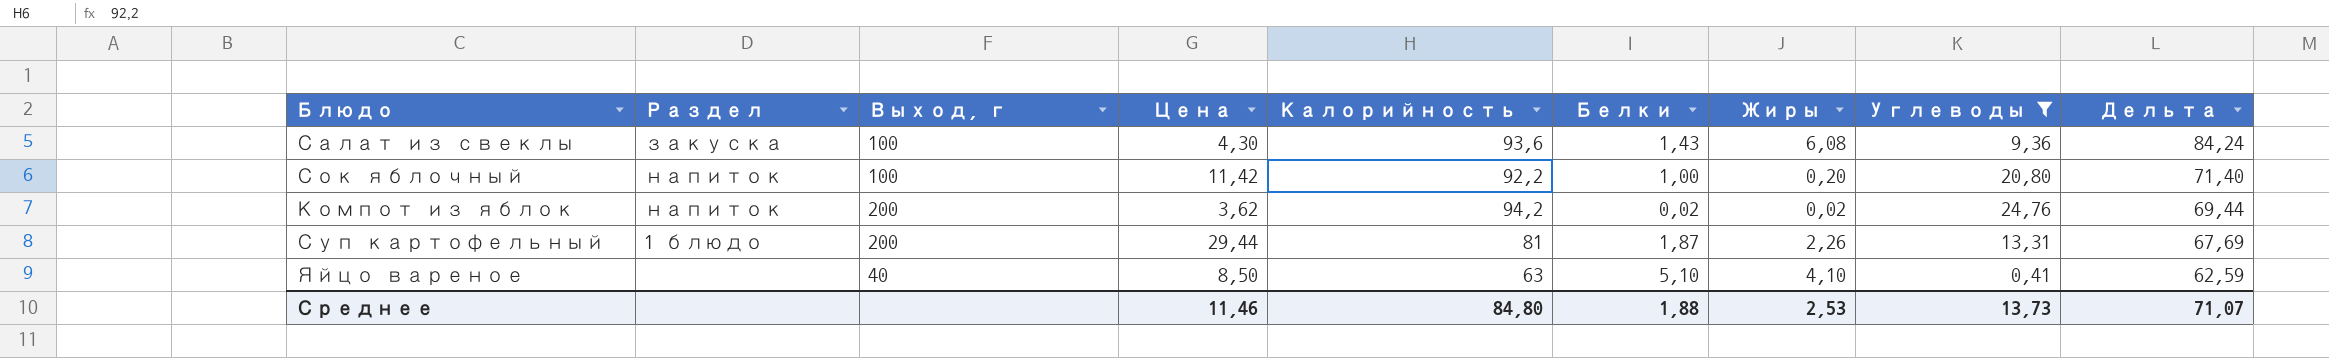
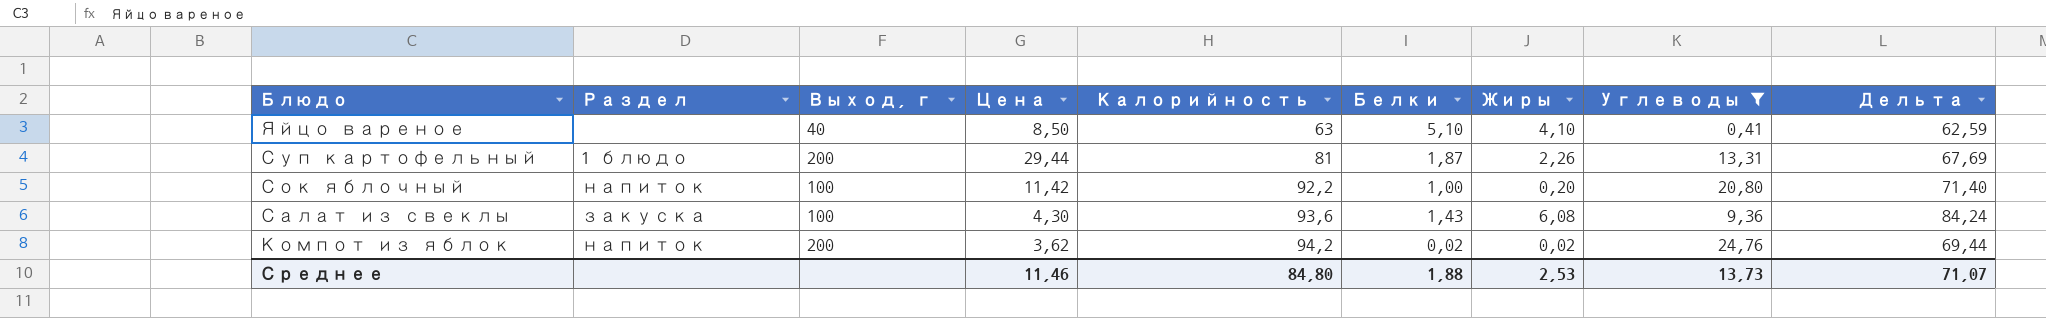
row order: Дельта descending -> Блюдо descending

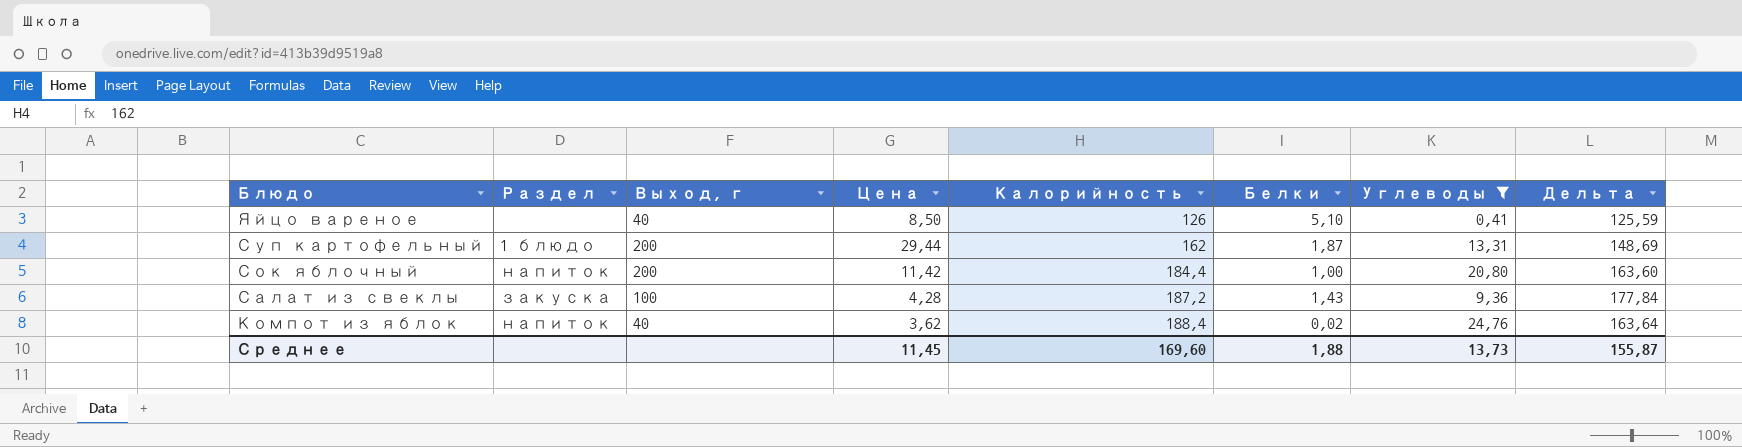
column Жиры | position: 7 -> none
Яйцо вареное | Калорийность: 63 -> 126
Яйцо вареное | Дельта: 62,59 -> 125,59
Суп картофельный | Калорийность: 81 -> 162
Суп картофельный | Дельта: 67,69 -> 148,69
Сок яблочный | Выход, г: 100 -> 200
Сок яблочный | Калорийность: 92,2 -> 184,4
Сок яблочный | Дельта: 71,40 -> 163,60
Салат из свеклы | Цена: 4,30 -> 4,28
Салат из свеклы | Калорийность: 93,6 -> 187,2
Салат из свеклы | Дельта: 84,24 -> 177,84
Компот из яблок | Выход, г: 200 -> 40
Компот из яблок | Калорийность: 94,2 -> 188,4
Компот из яблок | Дельта: 69,44 -> 163,64
Среднее | Цена: 11,46 -> 11,45
Среднее | Калорийность: 84,80 -> 169,60
Среднее | Дельта: 71,07 -> 155,87

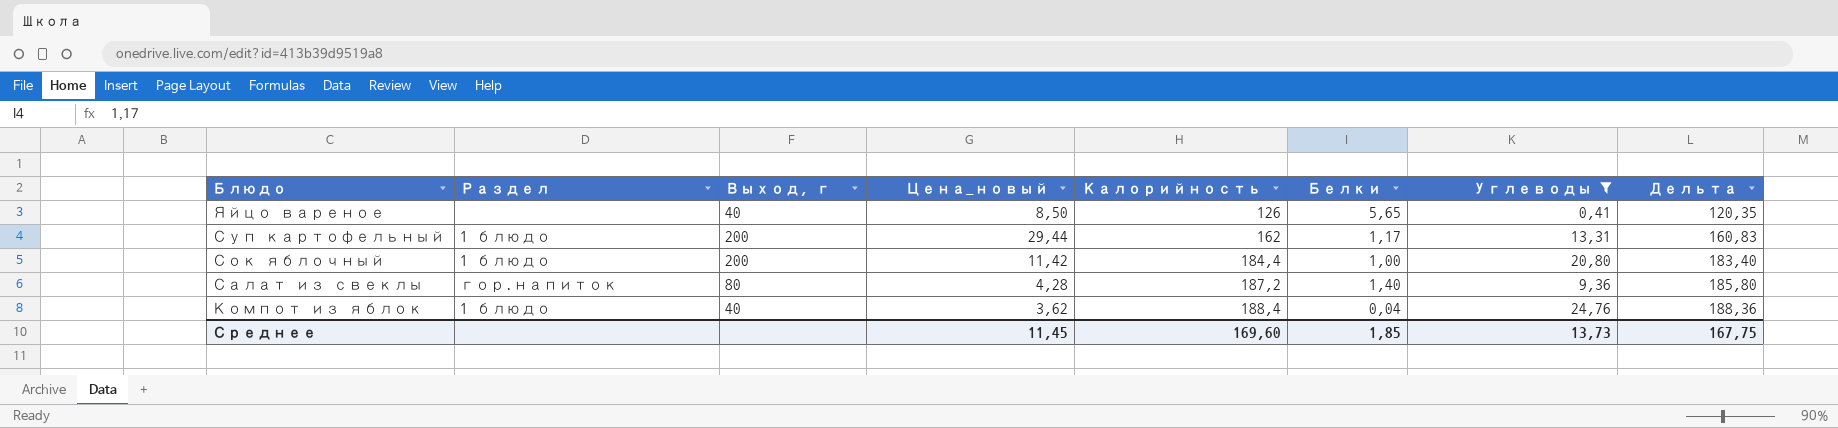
column name: Цена -> Цена_новый
column Дельта | formula: [Калорийность] - [Углеводы] -> [Калорийность] - [Белки]
Яйцо вареное | Белки: 5,10 -> 5,65
Суп картофельный | Белки: 1,87 -> 1,17
Сок яблочный | Раздел: напиток -> 1 блюдо
Салат из свеклы | Раздел: закуска -> гор.напиток
Салат из свеклы | Выход, г: 100 -> 80
Салат из свеклы | Белки: 1,43 -> 1,40
Компот из яблок | Раздел: напиток -> 1 блюдо
Компот из яблок | Белки: 0,02 -> 0,04
Среднее | Белки: 1,88 -> 1,85
Среднее | Дельта: 155,87 -> 167,75

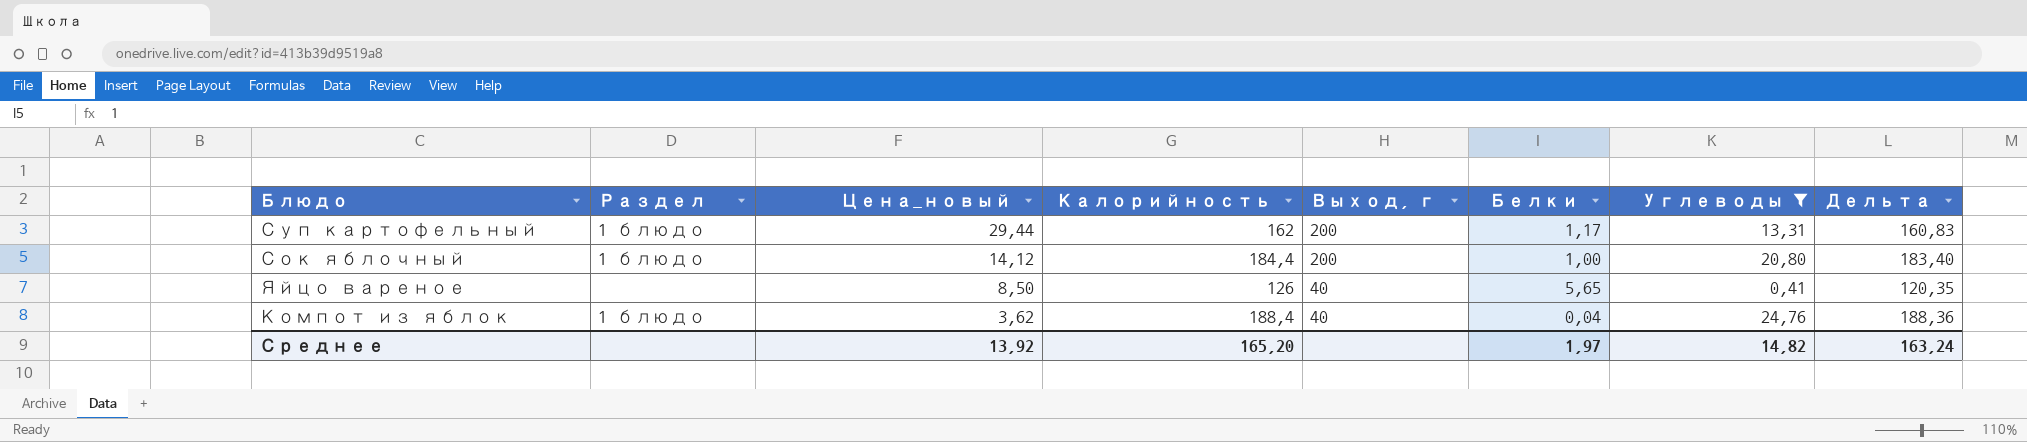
row order: Блюдо descending -> Цена_новый descending
column Выход, г | position: 3 -> 5
row Салат из свеклы: гор.напиток | 80 | 4,28 | 187,2 | 1,40 | 9,36 | 185,80 -> none
Сок яблочный | Цена_новый: 11,42 -> 14,12
Среднее | Цена_новый: 11,45 -> 13,92
Среднее | Калорийность: 169,60 -> 165,20
Среднее | Белки: 1,85 -> 1,97
Среднее | Углеводы: 13,73 -> 14,82
Среднее | Дельта: 167,75 -> 163,24

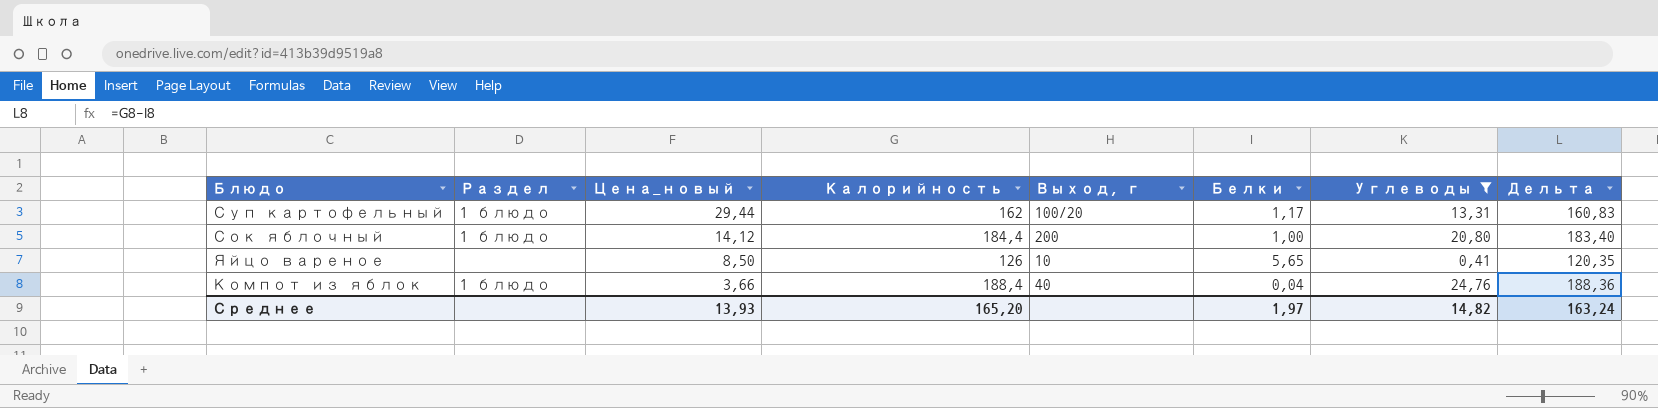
Суп картофельный | Выход, г: 200 -> 100/20
Яйцо вареное | Выход, г: 40 -> 10
Компот из яблок | Цена_новый: 3,62 -> 3,66
Среднее | Цена_новый: 13,92 -> 13,93

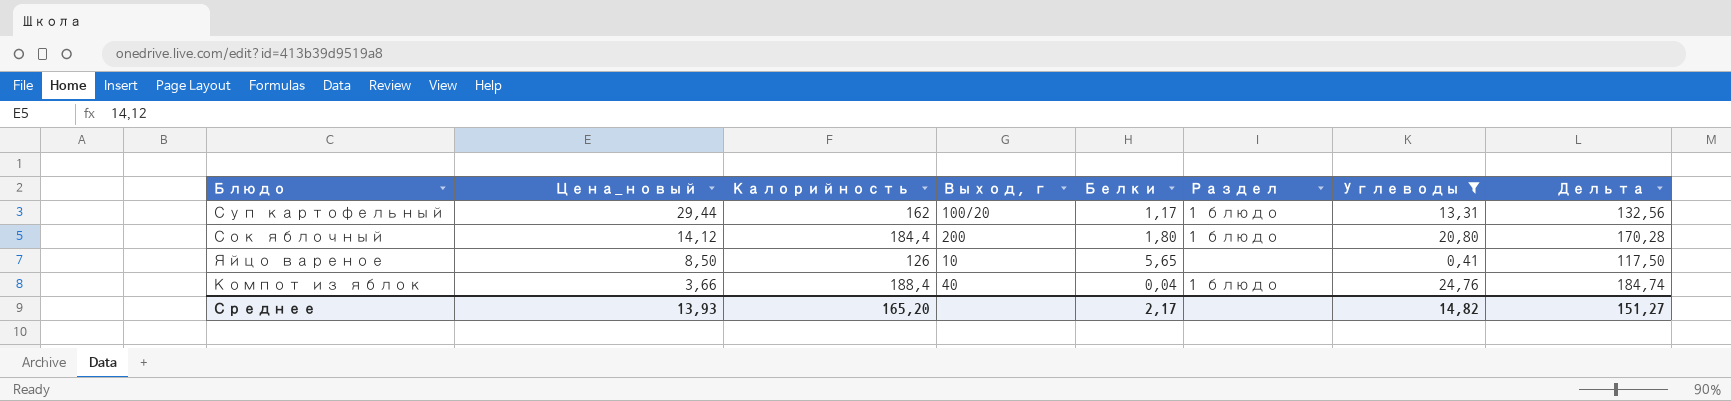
column Раздел | position: 2 -> 6
column Дельта | formula: [Калорийность] - [Белки] -> [Калорийность] - [Цена_новый]
Сок яблочный | Белки: 1,00 -> 1,80
Среднее | Белки: 1,97 -> 2,17
Среднее | Дельта: 163,24 -> 151,27

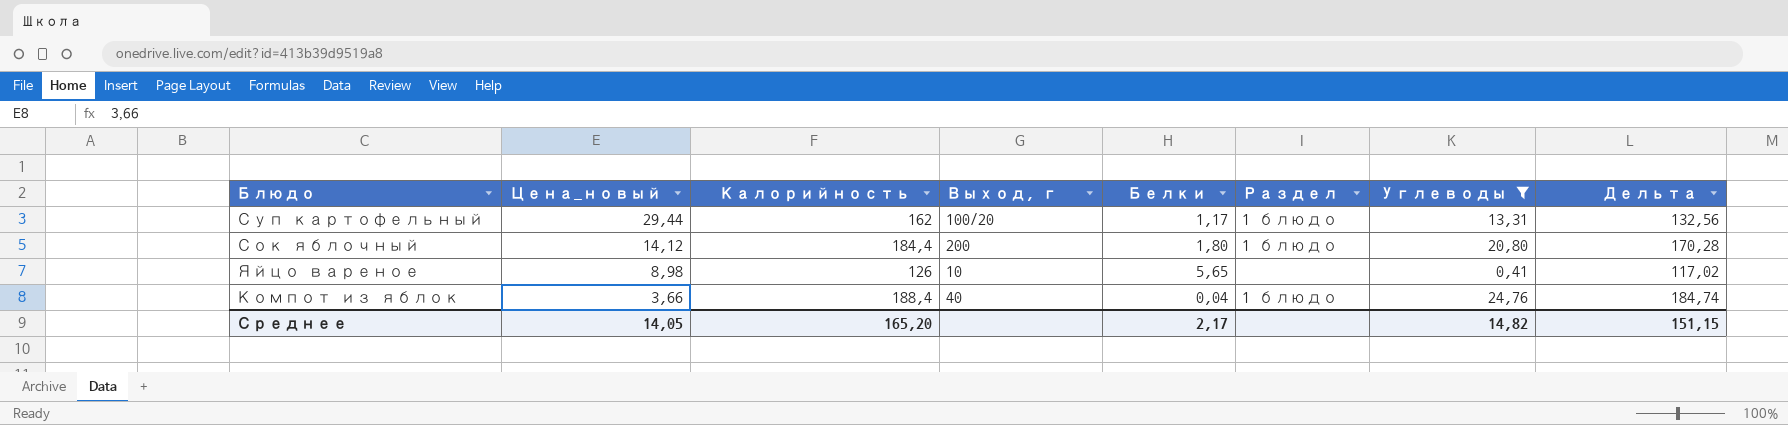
Яйцо вареное | Цена_новый: 8,50 -> 8,98
Яйцо вареное | Дельта: 117,50 -> 117,02
Среднее | Цена_новый: 13,93 -> 14,05
Среднее | Дельта: 151,27 -> 151,15

